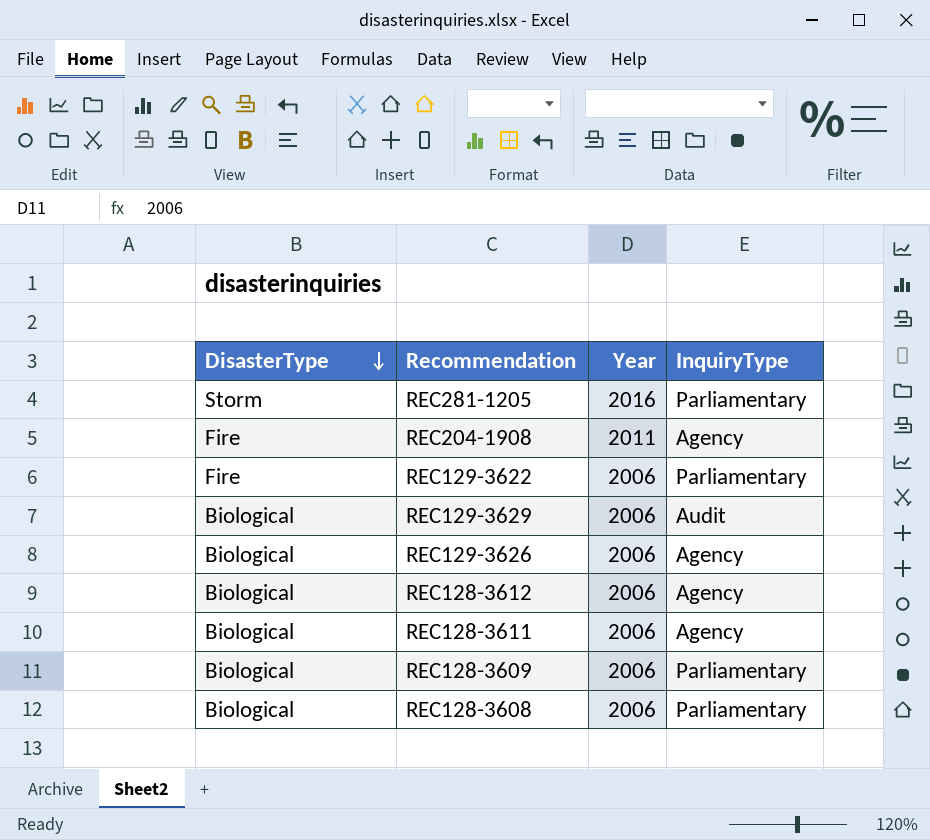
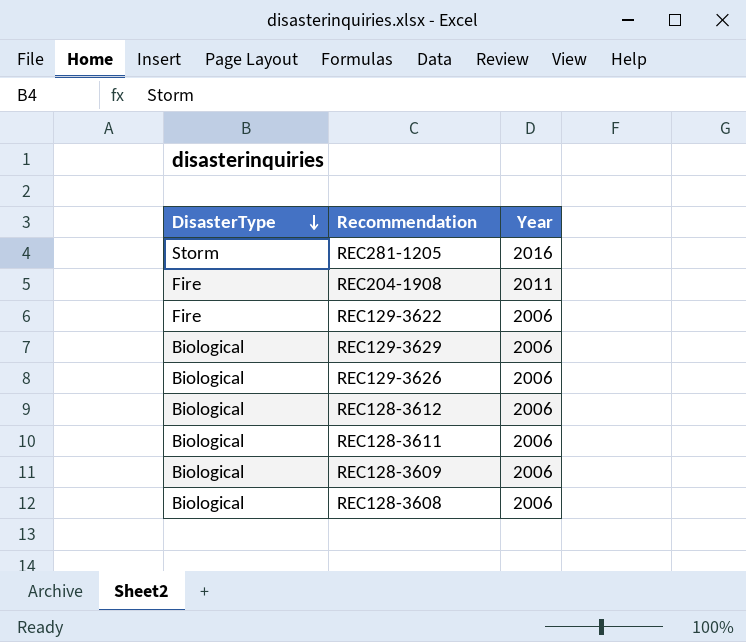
column InquiryType | position: 4 -> none

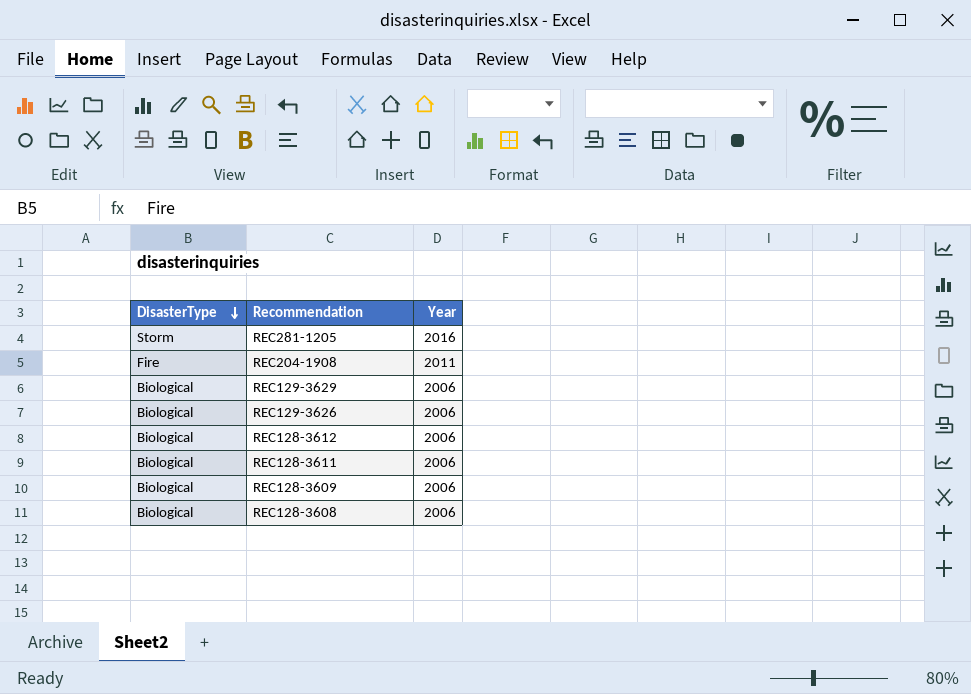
row REC129-3622: Fire | 2006 -> none

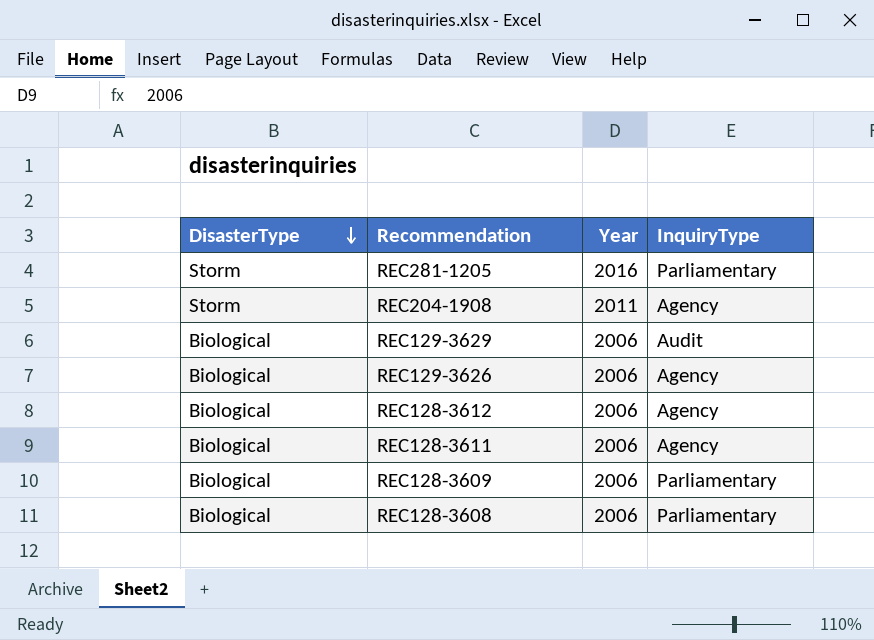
column InquiryType | position: none -> 4
REC204-1908 | DisasterType: Fire -> Storm

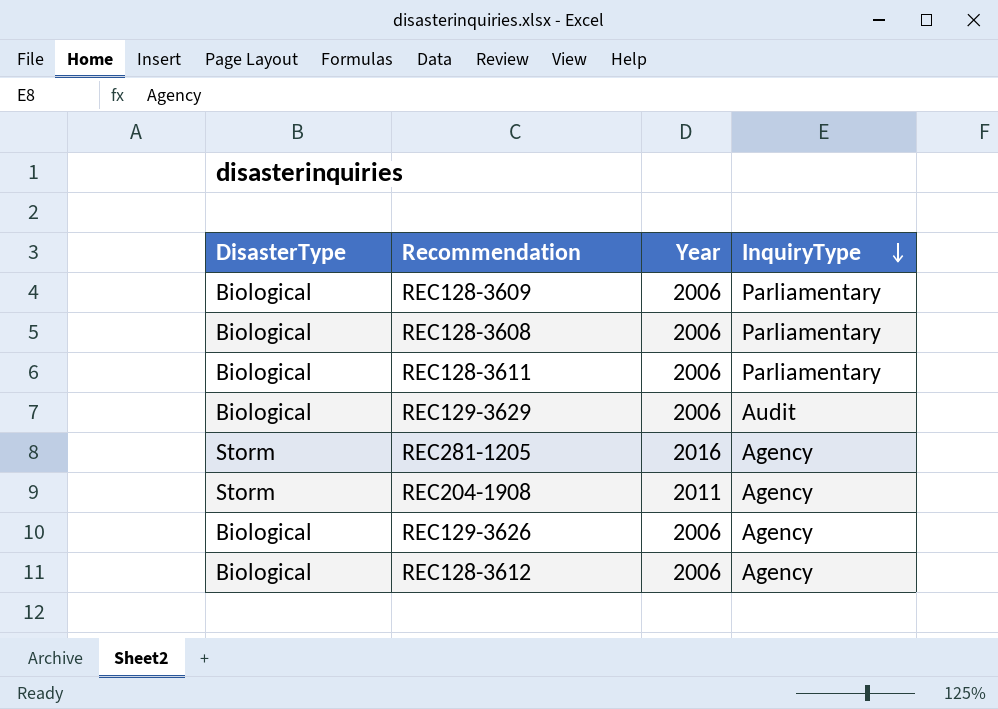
row order: DisasterType descending -> InquiryType descending
REC128-3611 | InquiryType: Agency -> Parliamentary
REC281-1205 | InquiryType: Parliamentary -> Agency

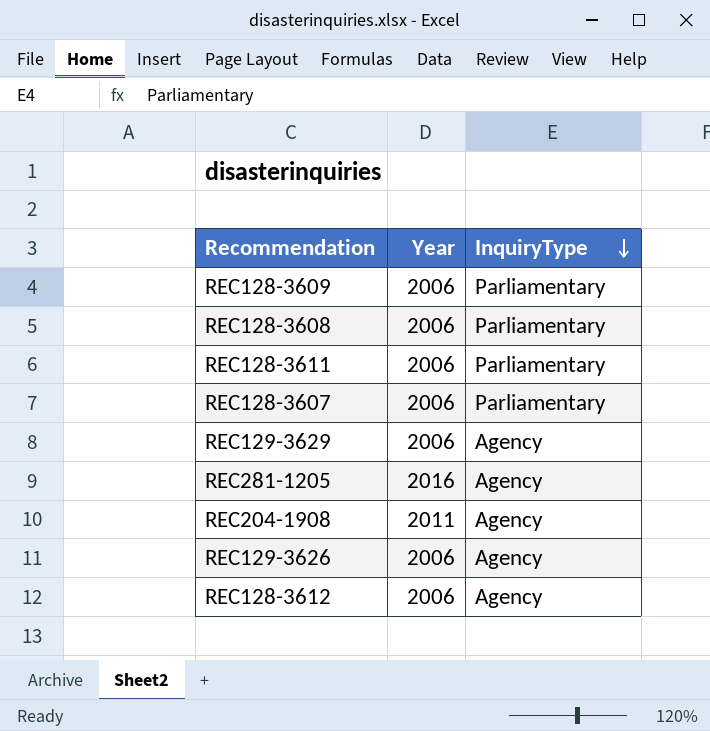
column DisasterType | position: 1 -> none
row REC128-3607: none -> 2006 | Parliamentary
REC129-3629 | InquiryType: Audit -> Agency

